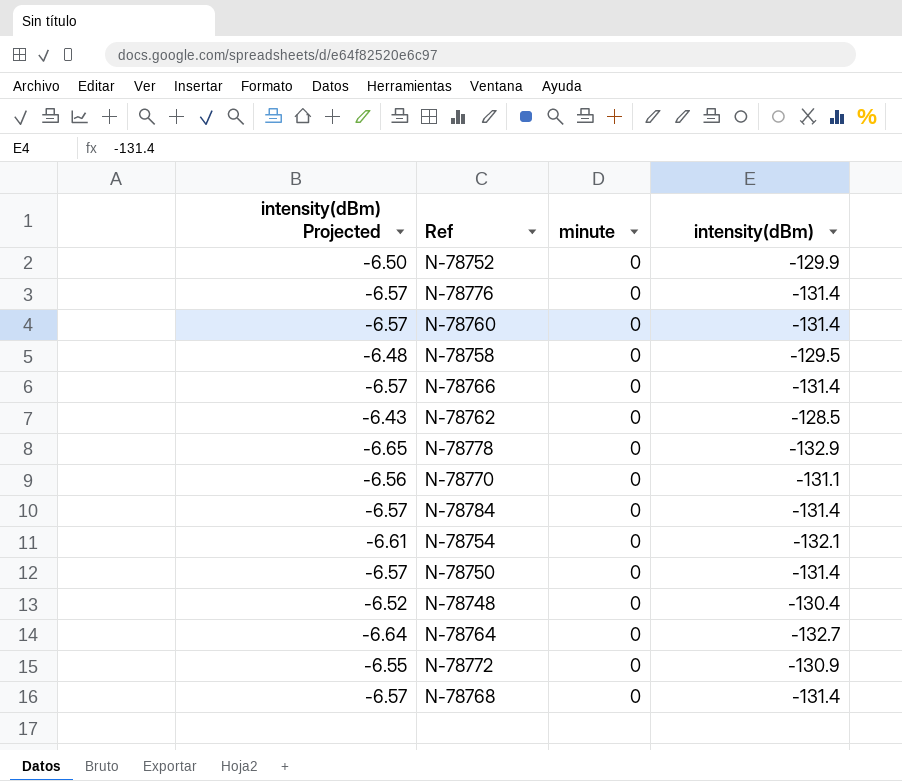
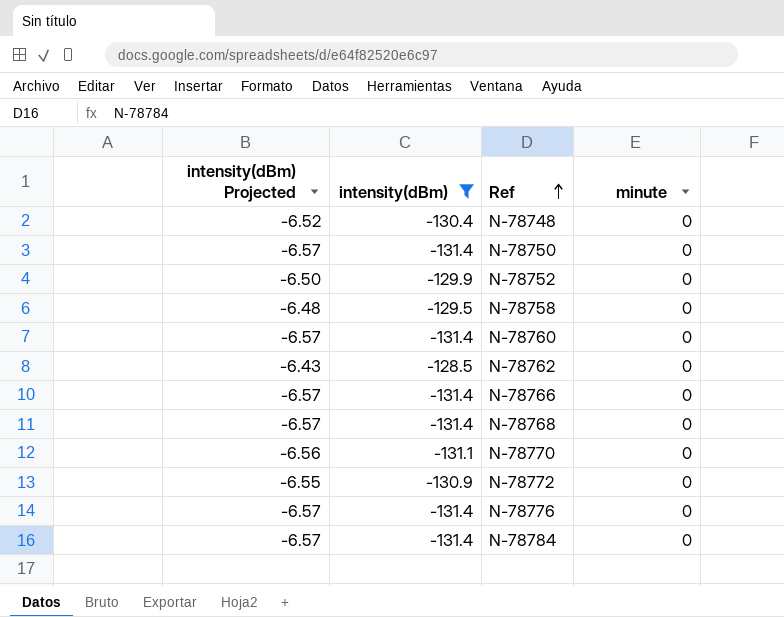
filter: none -> intensity(dBm) >= -131.4
row order: none -> Ref ascending
column intensity(dBm) | position: 4 -> 2

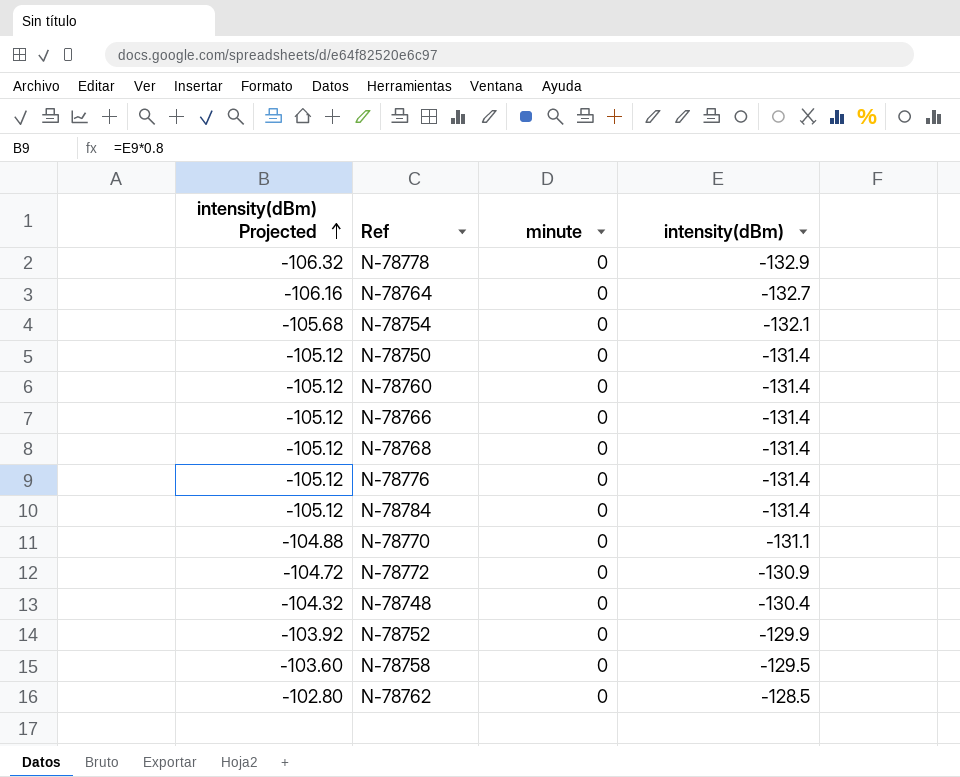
filter: intensity(dBm) >= -131.4 -> none
row order: Ref ascending -> intensity(dBm) Projected ascending
column intensity(dBm) Projected | formula: [intensity(dBm)] * 0.05 -> [intensity(dBm)] * 0.8
column intensity(dBm) | position: 2 -> 4

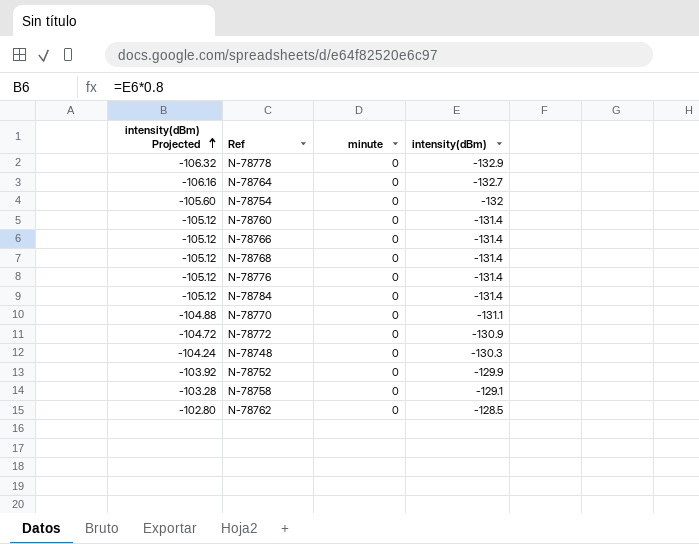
row N-78750: -105.12 | 0 | -131.4 -> none
N-78754 | intensity(dBm) Projected: -105.68 -> -105.60
N-78754 | intensity(dBm): -132.1 -> -132
N-78748 | intensity(dBm) Projected: -104.32 -> -104.24
N-78748 | intensity(dBm): -130.4 -> -130.3
N-78758 | intensity(dBm) Projected: -103.60 -> -103.28
N-78758 | intensity(dBm): -129.5 -> -129.1

